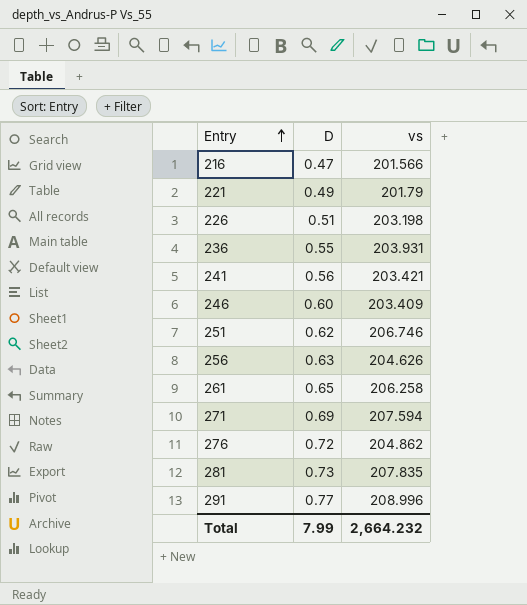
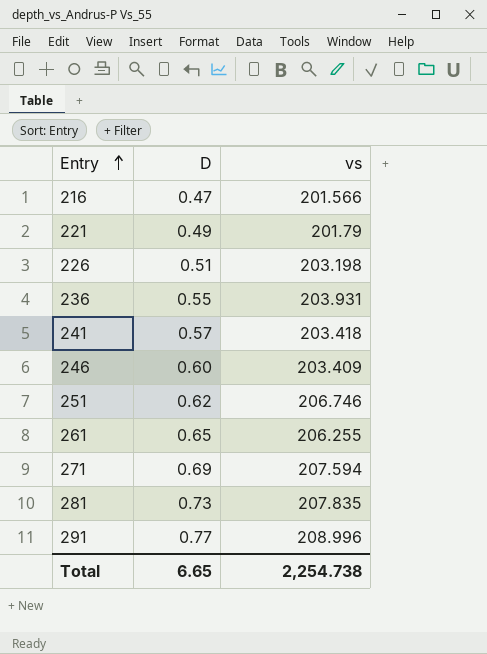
row 256: 0.63 | 204.626 -> none
row 276: 0.72 | 204.862 -> none
241 | D: 0.56 -> 0.57
241 | vs: 203.421 -> 203.418
261 | vs: 206.258 -> 206.255
Total | D: 7.99 -> 6.65
Total | vs: 2,664.232 -> 2,254.738

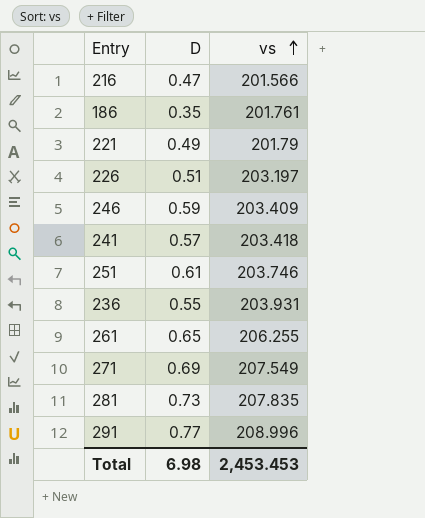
row order: Entry ascending -> vs ascending
row 186: none -> 0.35 | 201.761
226 | vs: 203.198 -> 203.197
246 | D: 0.60 -> 0.59
251 | D: 0.62 -> 0.61
251 | vs: 206.746 -> 203.746
271 | vs: 207.594 -> 207.549
Total | D: 6.65 -> 6.98
Total | vs: 2,254.738 -> 2,453.453

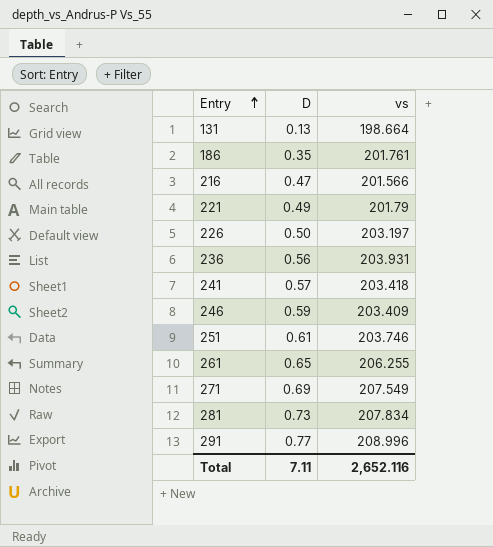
row order: vs ascending -> Entry ascending
row 131: none -> 0.13 | 198.664
226 | D: 0.51 -> 0.50
236 | D: 0.55 -> 0.56
281 | vs: 207.835 -> 207.834
Total | D: 6.98 -> 7.11
Total | vs: 2,453.453 -> 2,652.116

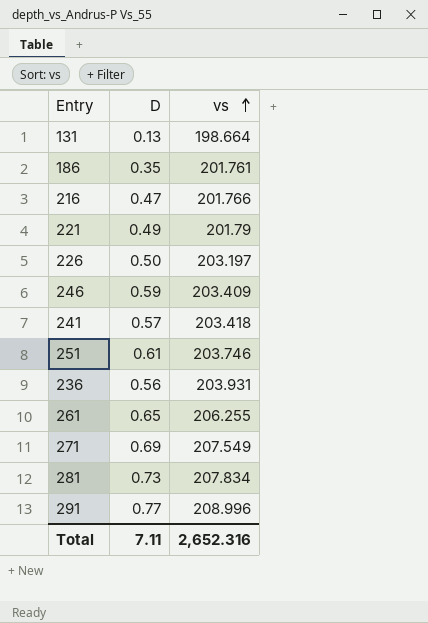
row order: Entry ascending -> vs ascending
216 | vs: 201.566 -> 201.766
Total | vs: 2,652.116 -> 2,652.316

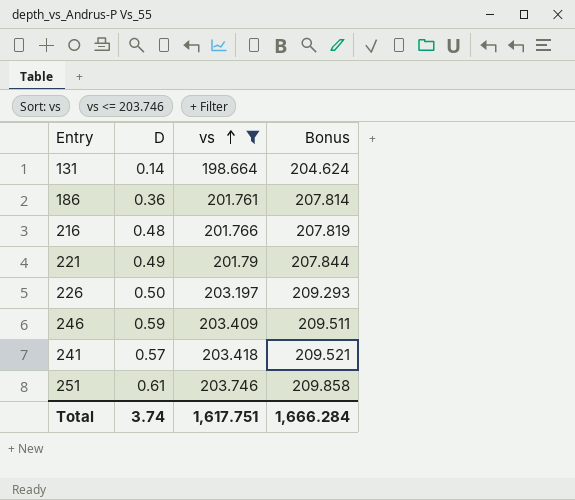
filter: none -> vs <= 203.746
column Bonus | formula: none -> [vs] * 1.03
131 | D: 0.13 -> 0.14
186 | D: 0.35 -> 0.36
216 | D: 0.47 -> 0.48
Total | D: 7.11 -> 3.74
Total | vs: 2,652.316 -> 1,617.751

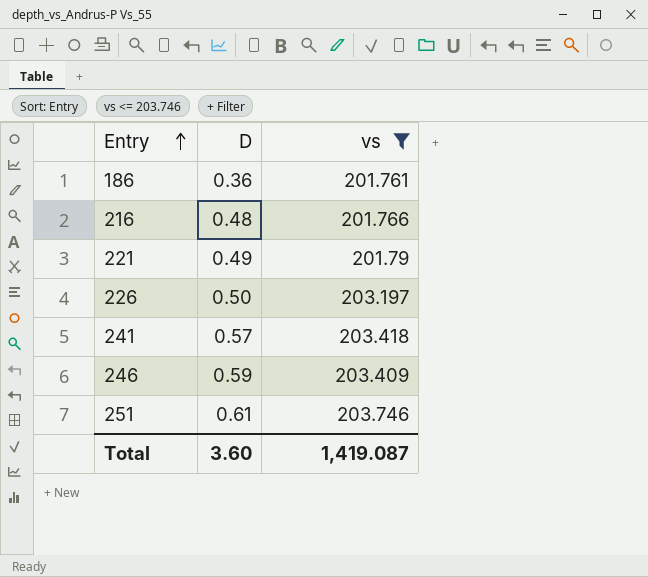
row order: vs ascending -> Entry ascending
column Bonus | formula: [vs] * 1.03 -> none
row 131: 0.14 | 198.664 | 204.624 -> none
Total | D: 3.74 -> 3.60
Total | vs: 1,617.751 -> 1,419.087

